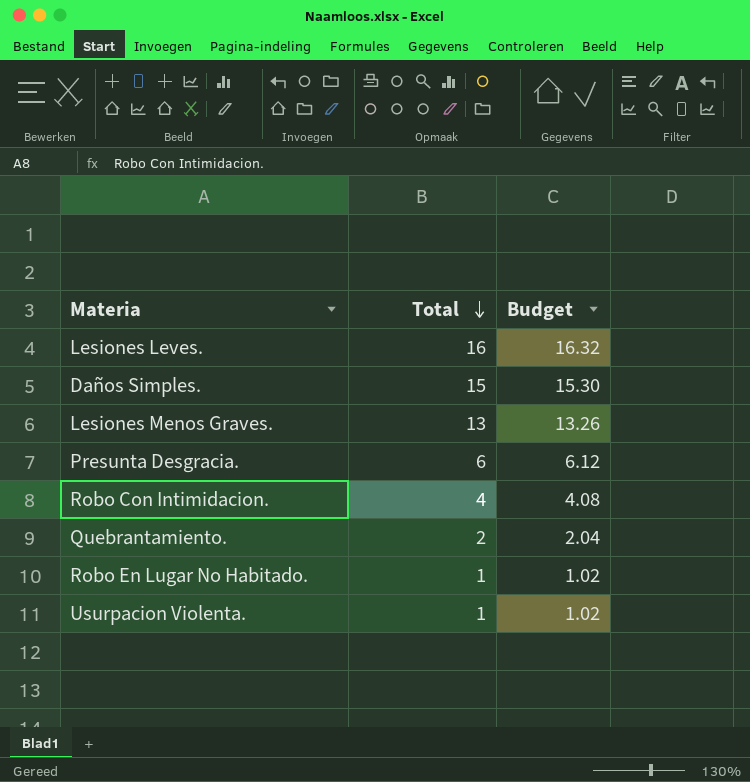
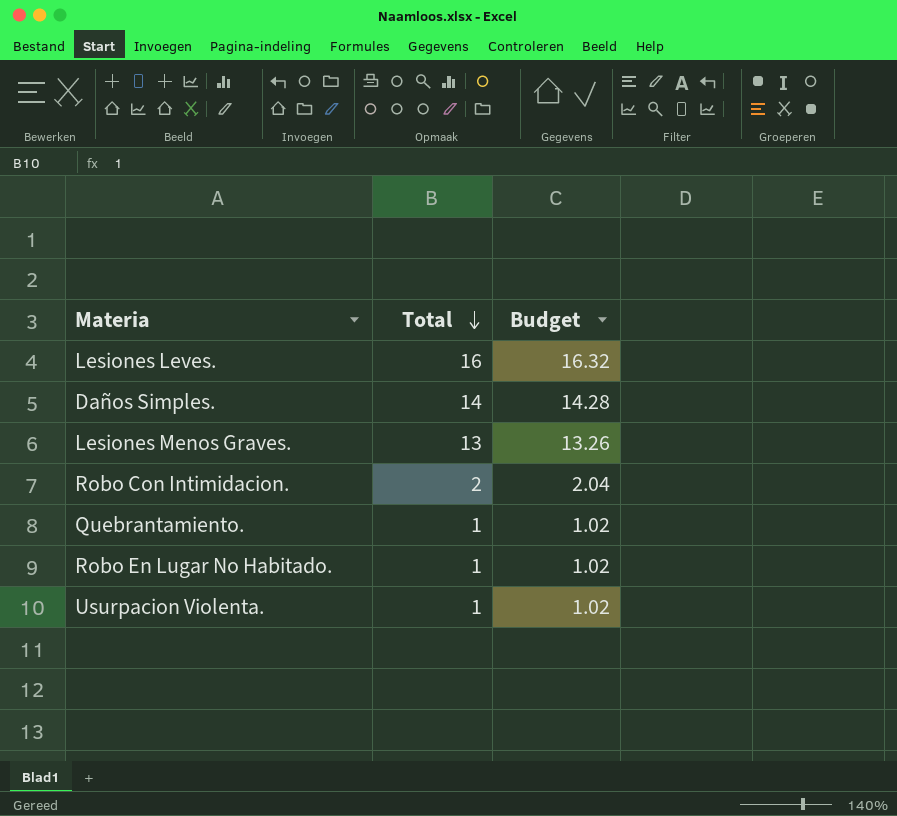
row Presunta Desgracia.: 6 | 6.12 -> none
Daños Simples. | Total: 15 -> 14
Daños Simples. | Budget: 15.30 -> 14.28
Robo Con Intimidacion. | Total: 4 -> 2
Robo Con Intimidacion. | Budget: 4.08 -> 2.04
Quebrantamiento. | Total: 2 -> 1
Quebrantamiento. | Budget: 2.04 -> 1.02

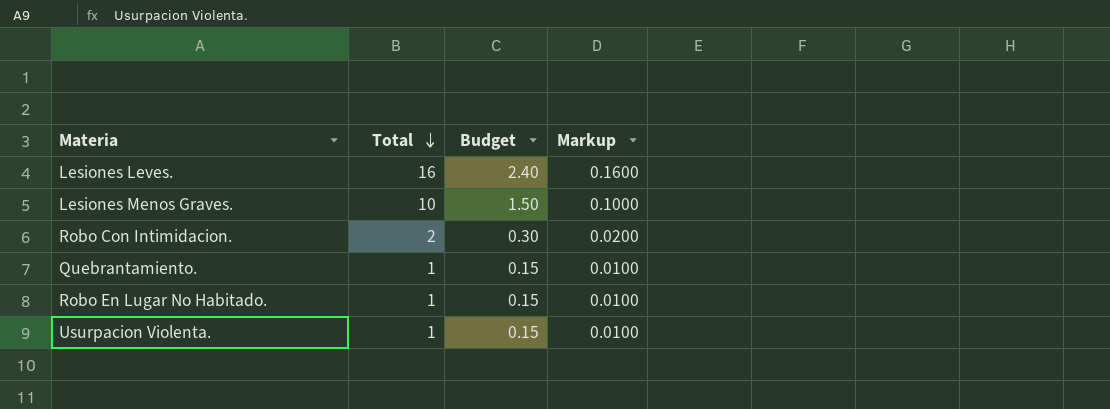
column Budget | formula: [Total] * 1.02 -> [Total] * 0.15
column Markup | formula: none -> [Total] * 0.01
row Daños Simples.: 14 | 14.28 -> none
Lesiones Menos Graves. | Total: 13 -> 10

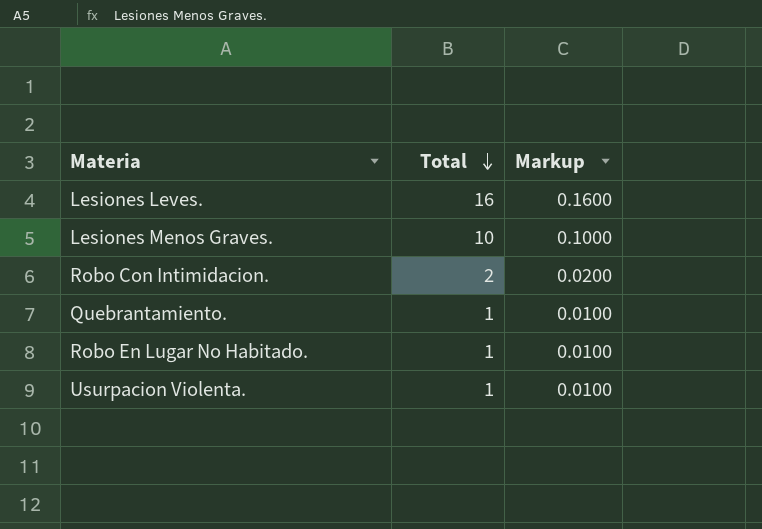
column Budget | formula: [Total] * 0.15 -> none

